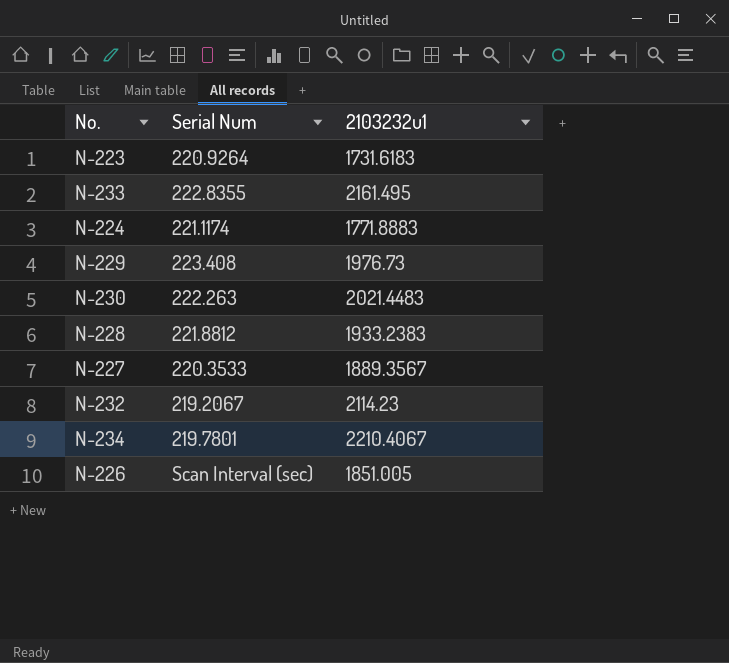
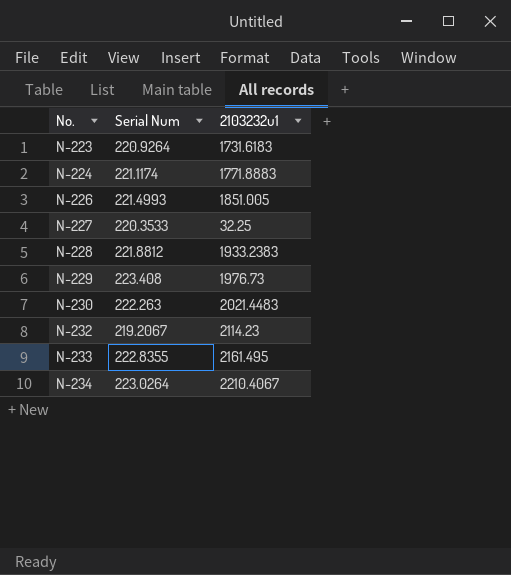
row order: none -> No. ascending
N-226 | Serial Num: Scan Interval (sec) -> 221.4993
N-227 | 2103232u1: 1889.3567 -> 32.25
N-234 | Serial Num: 219.7801 -> 223.0264

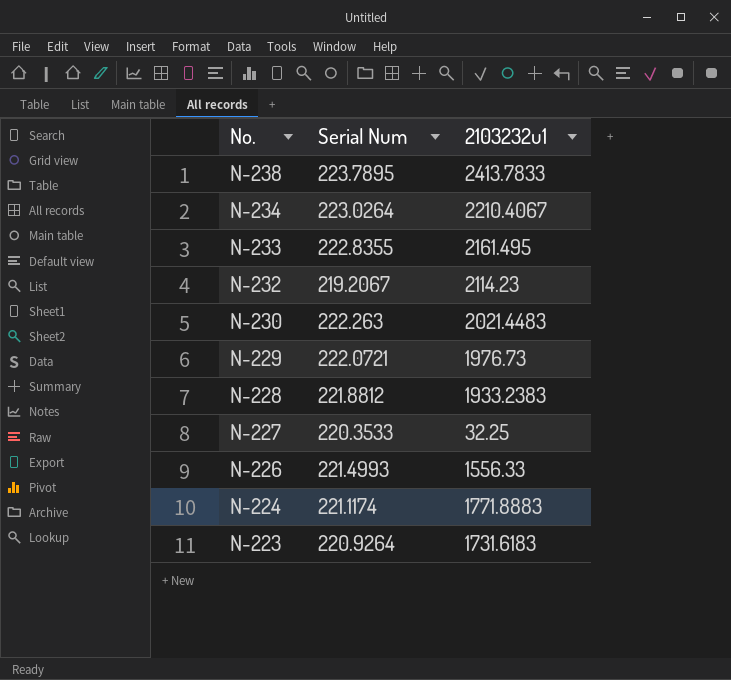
row order: No. ascending -> No. descending
row N-238: none -> 223.7895 | 2413.7833
N-229 | Serial Num: 223.408 -> 222.0721
N-226 | 2103232u1: 1851.005 -> 1556.33

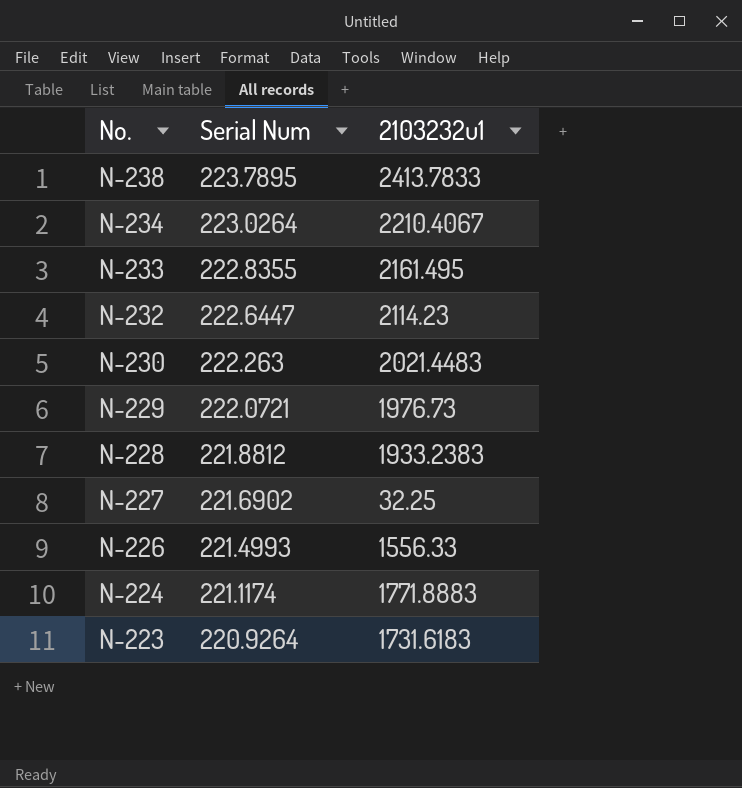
N-232 | Serial Num: 219.2067 -> 222.6447
N-227 | Serial Num: 220.3533 -> 221.6902

